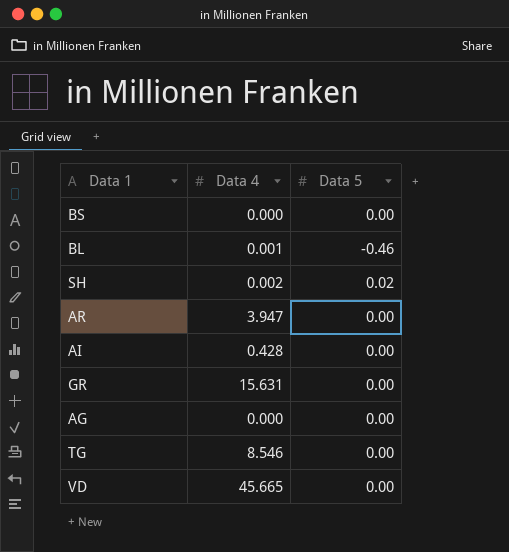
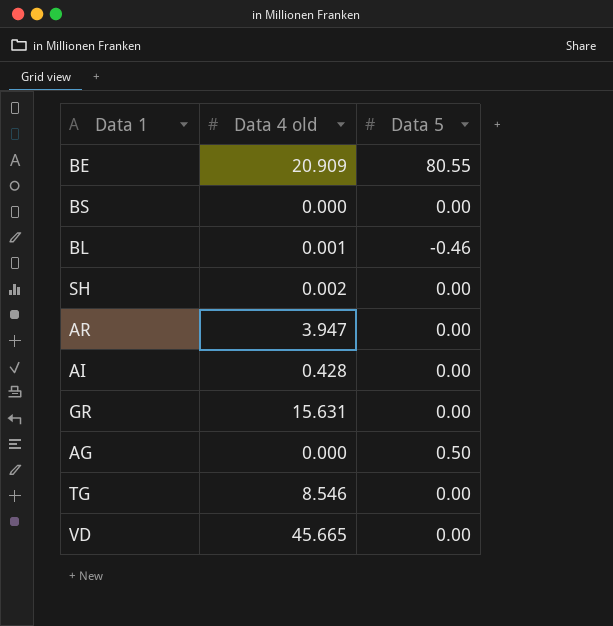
column name: Data 4 -> Data 4 old
row BE: none -> 20.909 | 80.55
SH | Data 5: 0.02 -> 0.00
AG | Data 5: 0.00 -> 0.50

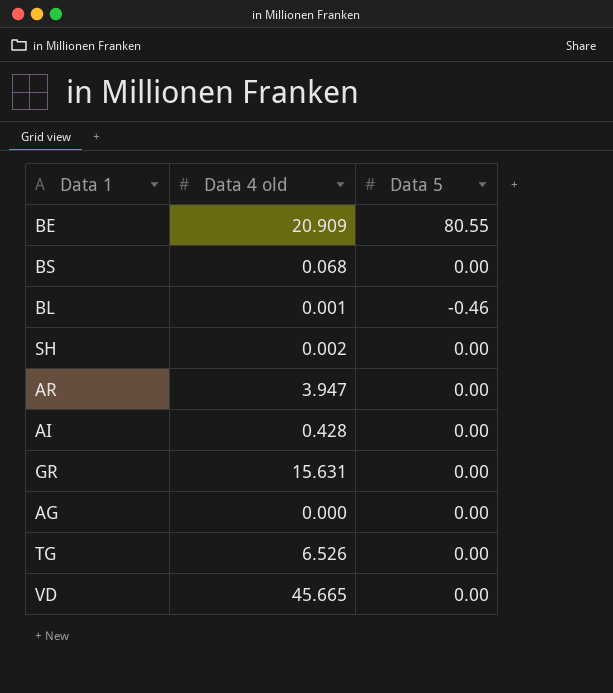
BS | Data 4 old: 0.000 -> 0.068
AG | Data 5: 0.50 -> 0.00
TG | Data 4 old: 8.546 -> 6.526

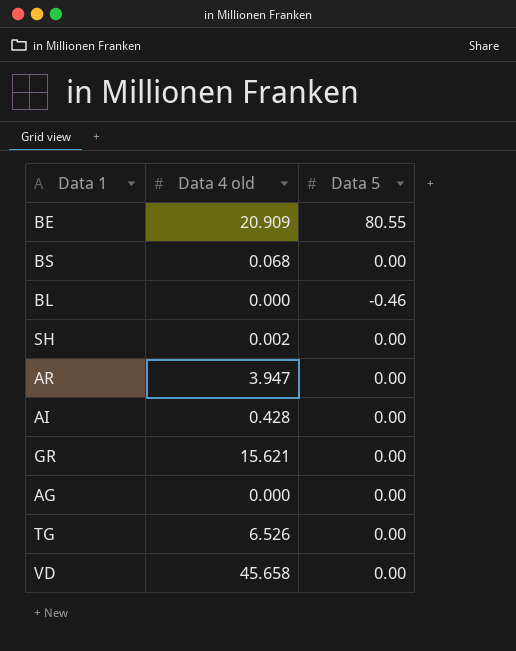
BL | Data 4 old: 0.001 -> 0.000
GR | Data 4 old: 15.631 -> 15.621
VD | Data 4 old: 45.665 -> 45.658

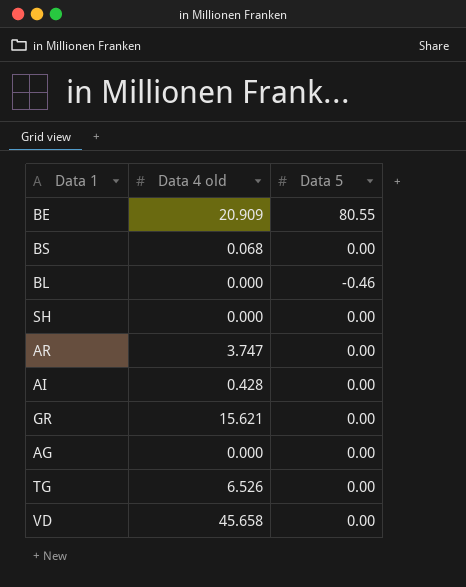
SH | Data 4 old: 0.002 -> 0.000
AR | Data 4 old: 3.947 -> 3.747

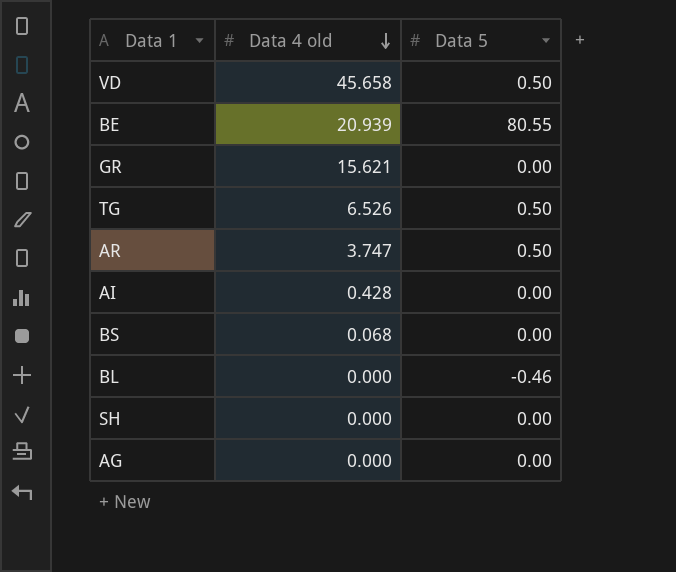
row order: none -> Data 4 old descending
VD | Data 5: 0.00 -> 0.50
BE | Data 4 old: 20.909 -> 20.939
TG | Data 5: 0.00 -> 0.50
AR | Data 5: 0.00 -> 0.50

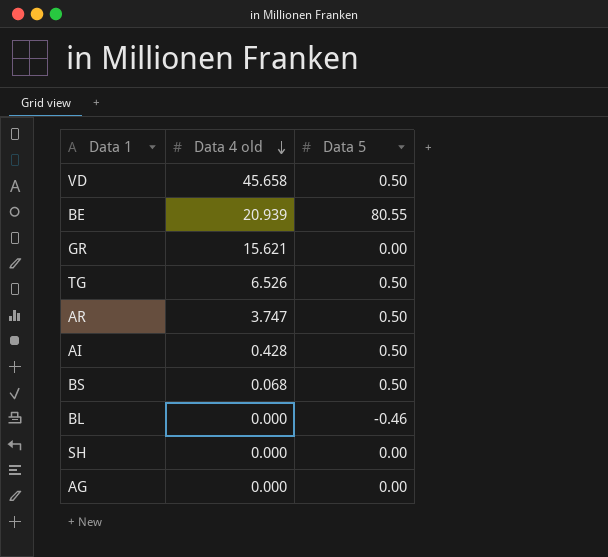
AI | Data 5: 0.00 -> 0.50
BS | Data 5: 0.00 -> 0.50

